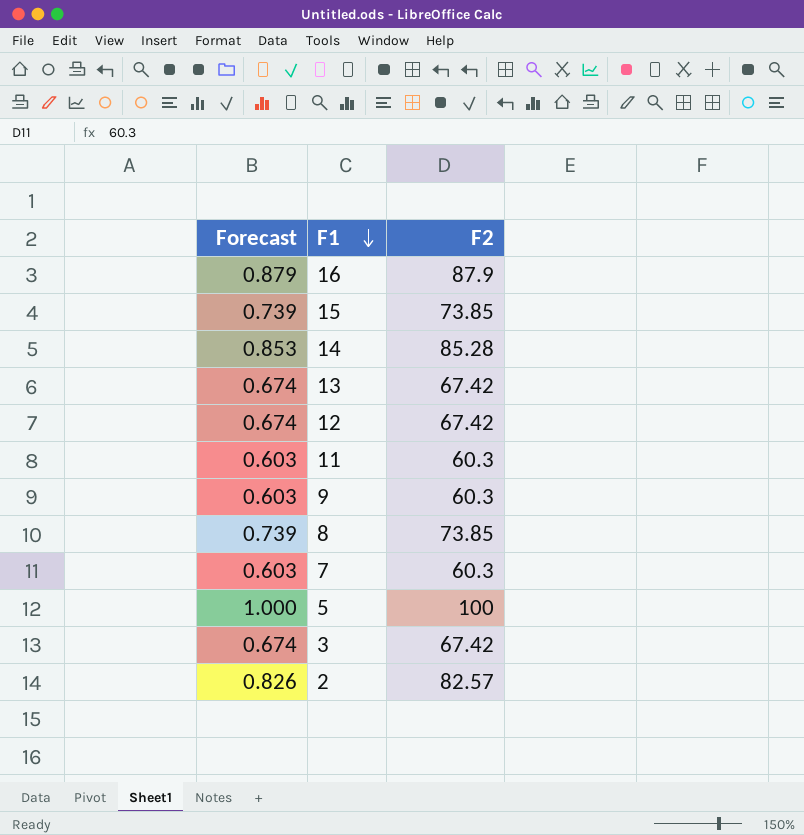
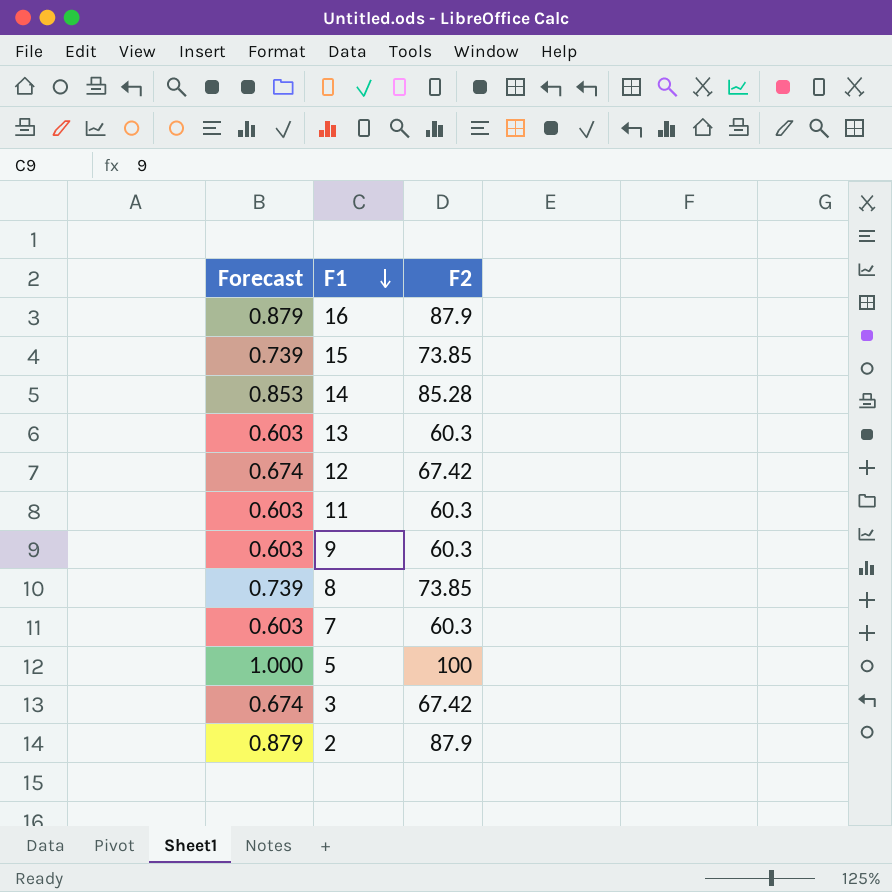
13 | Forecast: 0.674 -> 0.603
13 | F2: 67.42 -> 60.3
2 | Forecast: 0.826 -> 0.879
2 | F2: 82.57 -> 87.9

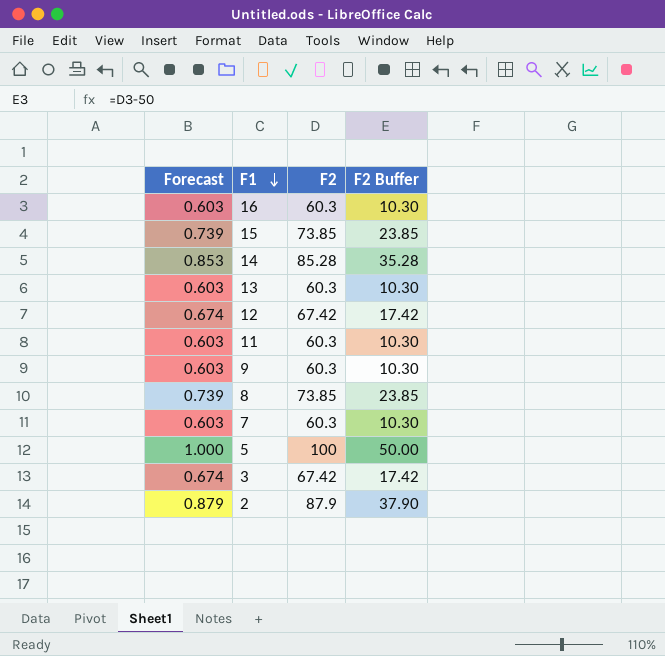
column F2 Buffer | formula: none -> [F2] - 50
16 | Forecast: 0.879 -> 0.603
16 | F2: 87.9 -> 60.3

